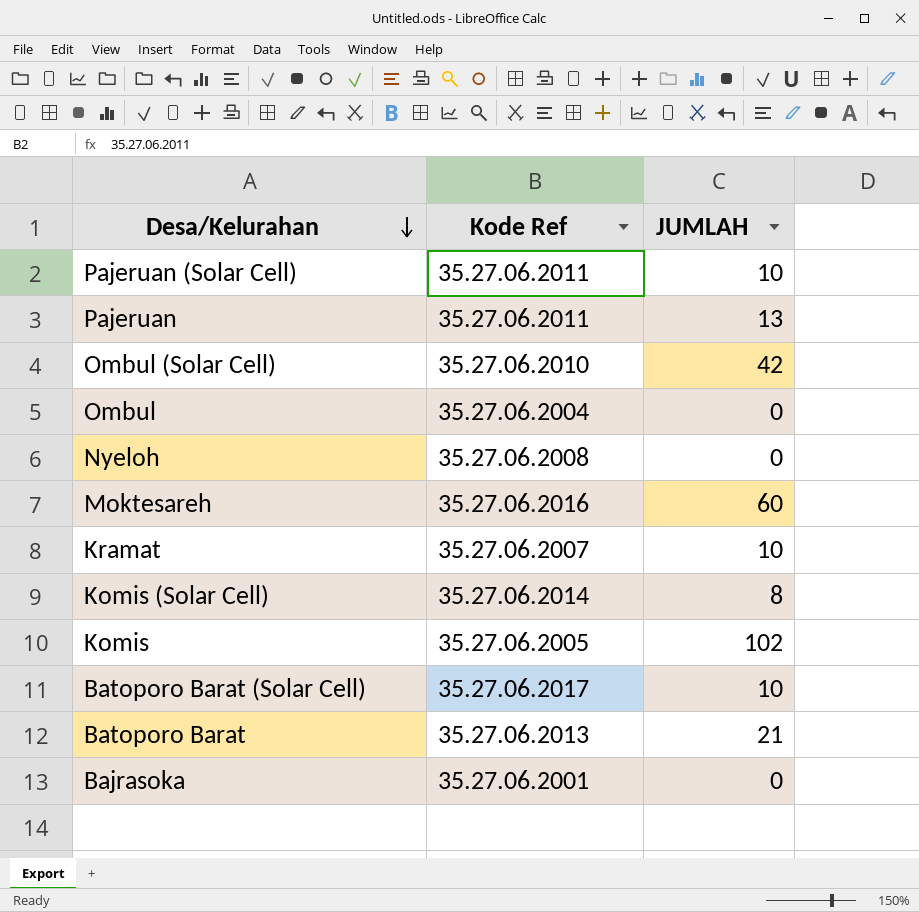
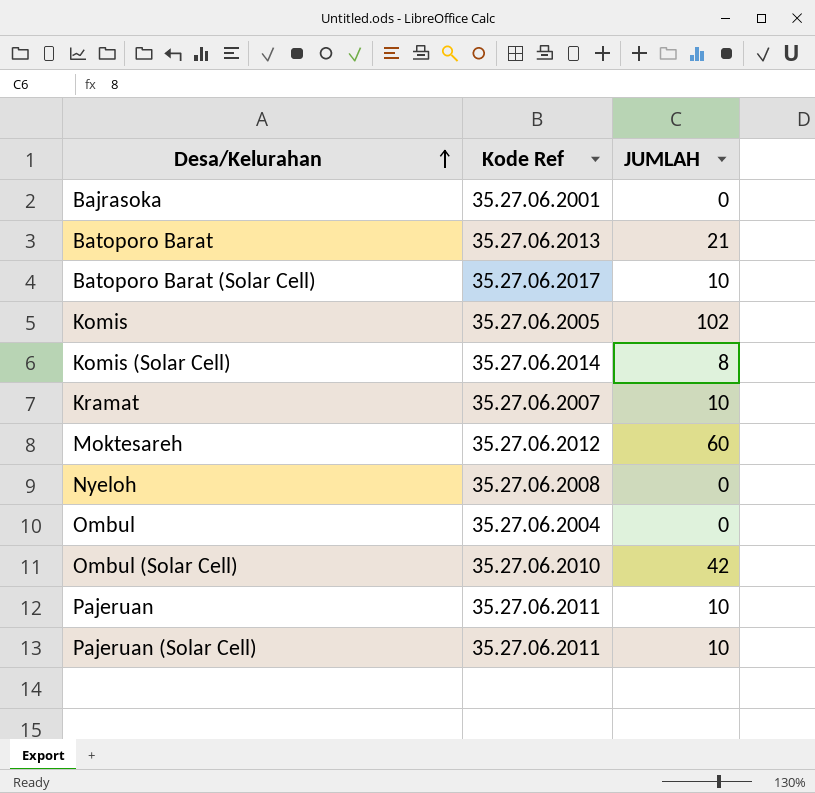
row order: Desa/Kelurahan descending -> Desa/Kelurahan ascending
Moktesareh | Kode Ref: 35.27.06.2016 -> 35.27.06.2012
Pajeruan | JUMLAH: 13 -> 10

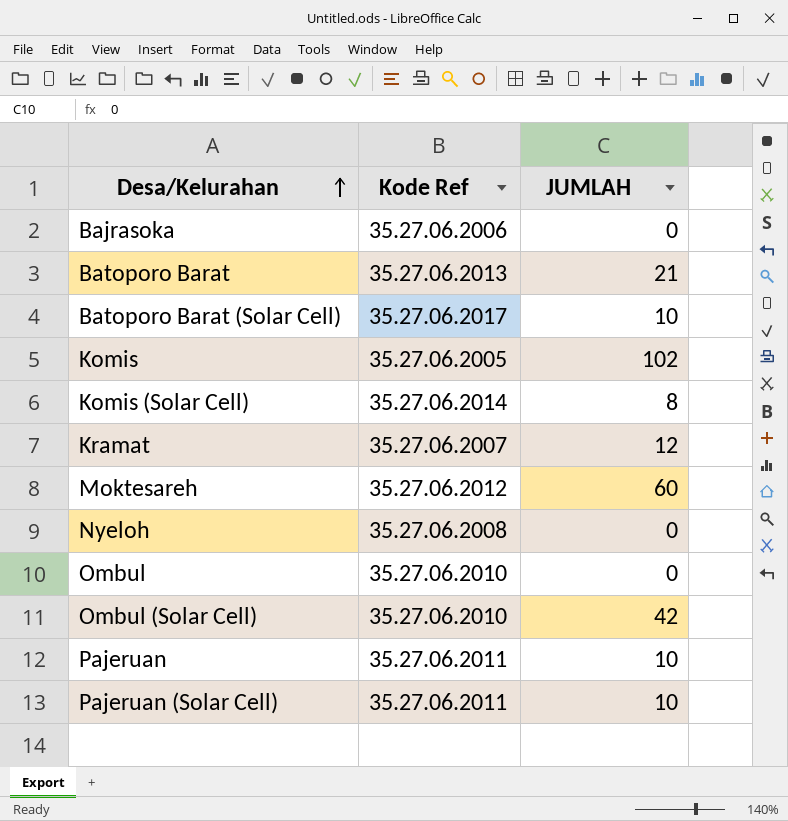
Bajrasoka | Kode Ref: 35.27.06.2001 -> 35.27.06.2006
Kramat | JUMLAH: 10 -> 12
Ombul | Kode Ref: 35.27.06.2004 -> 35.27.06.2010

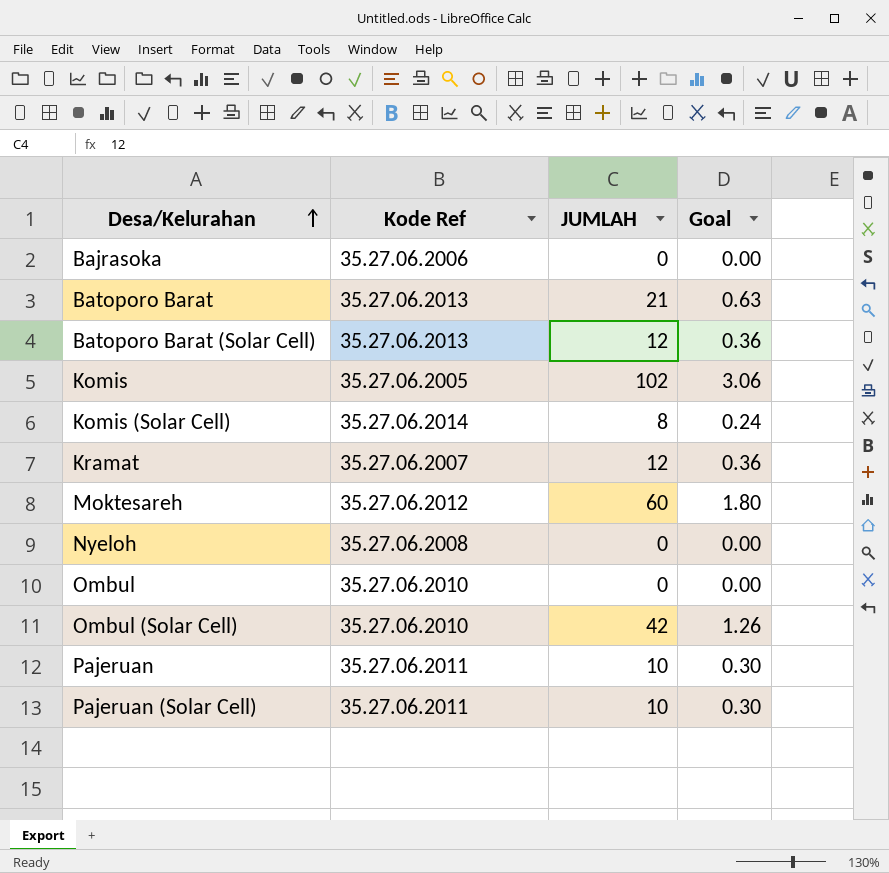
column Goal | formula: none -> [JUMLAH] * 0.03
Batoporo Barat (Solar Cell) | Kode Ref: 35.27.06.2017 -> 35.27.06.2013
Batoporo Barat (Solar Cell) | JUMLAH: 10 -> 12

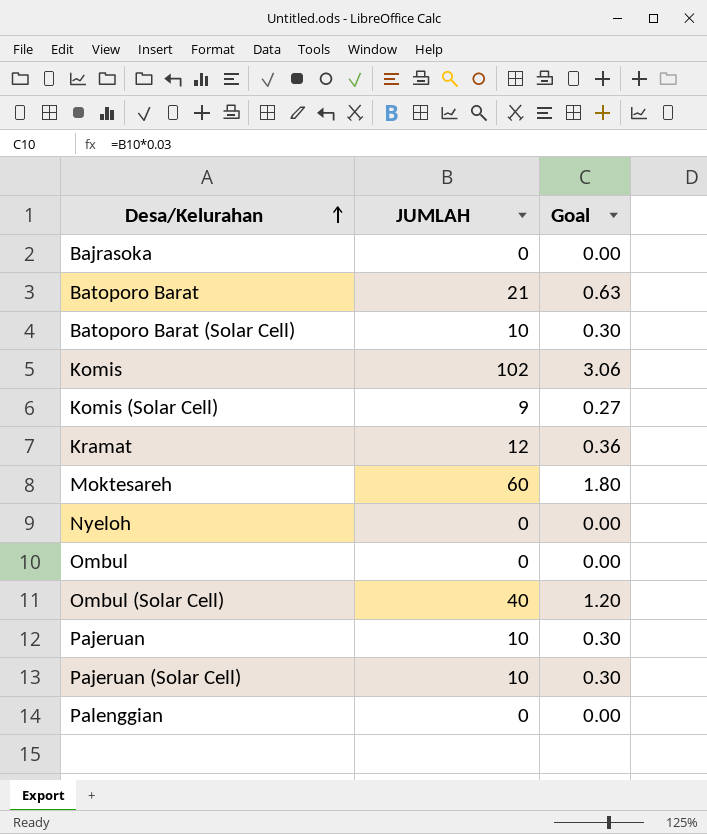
column Kode Ref | position: 2 -> none
Batoporo Barat (Solar Cell) | JUMLAH: 12 -> 10
Batoporo Barat (Solar Cell) | Goal: 0.36 -> 0.30
Komis (Solar Cell) | JUMLAH: 8 -> 9
Komis (Solar Cell) | Goal: 0.24 -> 0.27
Ombul (Solar Cell) | JUMLAH: 42 -> 40
Ombul (Solar Cell) | Goal: 1.26 -> 1.20
row Palenggian: none -> 0 | 0.00

